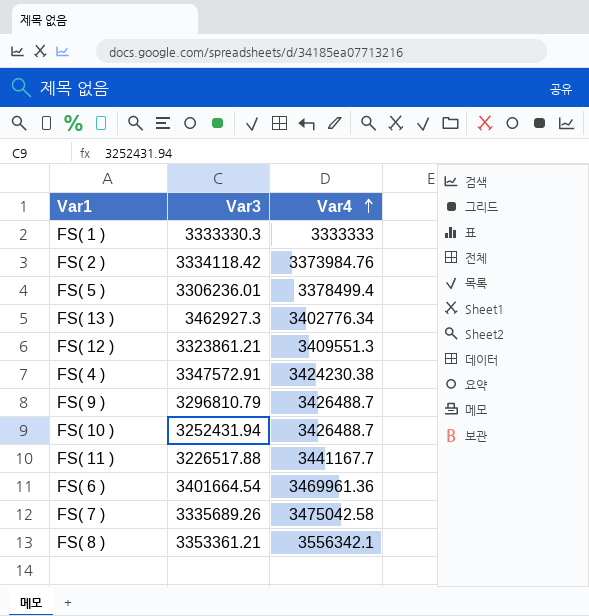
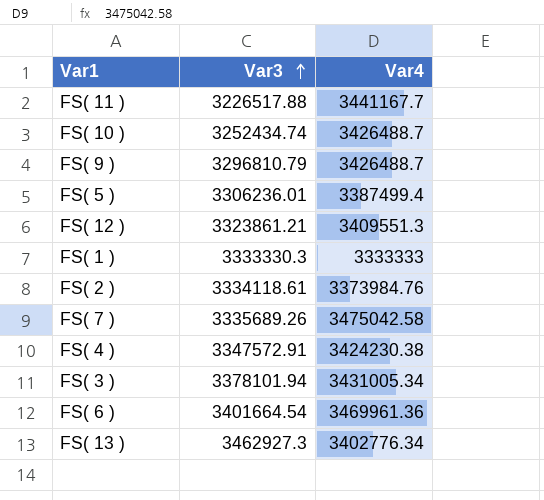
row order: Var4 ascending -> Var3 ascending
row FS( 8 ): 3353361.21 | 3556342.1 -> none
FS( 10 ) | Var3: 3252431.94 -> 3252434.74
FS( 5 ) | Var4: 3378499.4 -> 3387499.4
FS( 2 ) | Var3: 3334118.42 -> 3334118.61
row FS( 3 ): none -> 3378101.94 | 3431005.34

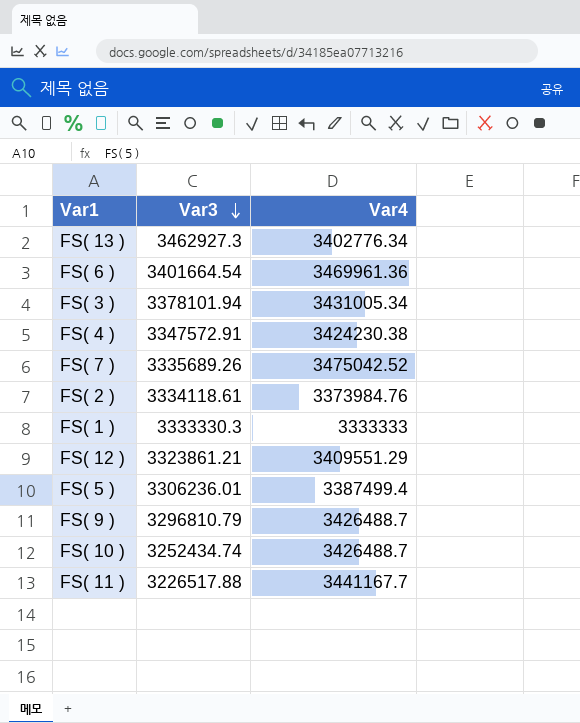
row order: Var3 ascending -> Var3 descending
FS( 7 ) | Var4: 3475042.58 -> 3475042.52
FS( 12 ) | Var4: 3409551.3 -> 3409551.29

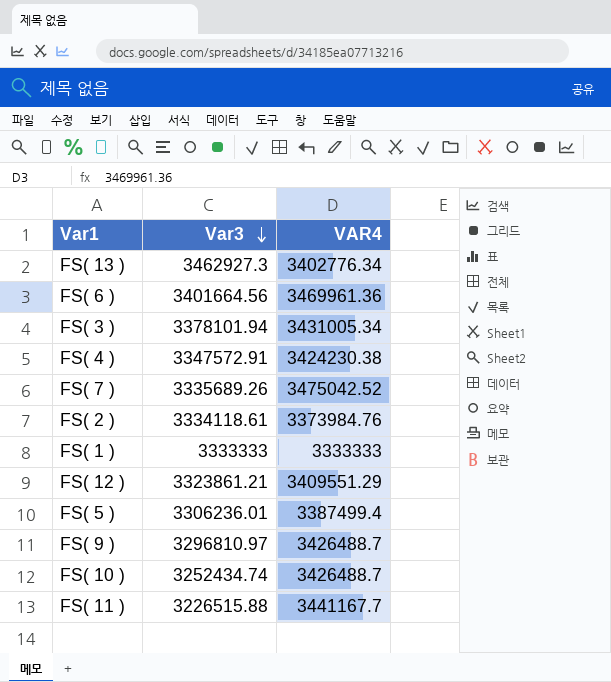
column name: Var4 -> VAR4
FS( 6 ) | Var3: 3401664.54 -> 3401664.56
FS( 1 ) | Var3: 3333330.3 -> 3333333
FS( 9 ) | Var3: 3296810.79 -> 3296810.97
FS( 11 ) | Var3: 3226517.88 -> 3226515.88

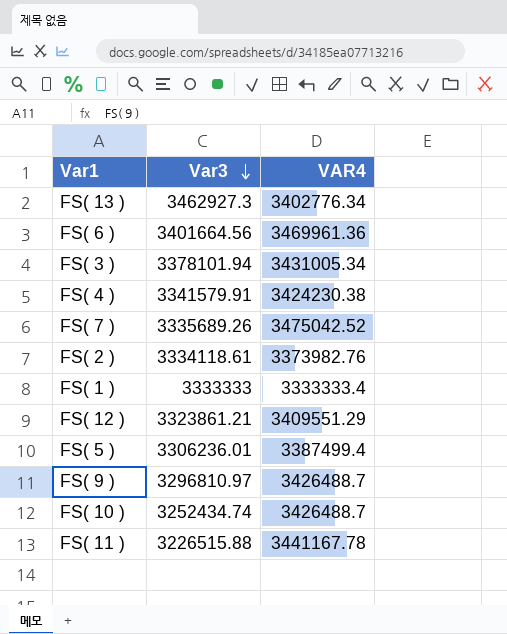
FS( 4 ) | Var3: 3347572.91 -> 3341579.91
FS( 2 ) | VAR4: 3373984.76 -> 3373982.76
FS( 1 ) | VAR4: 3333333 -> 3333333.4
FS( 11 ) | VAR4: 3441167.7 -> 3441167.78

